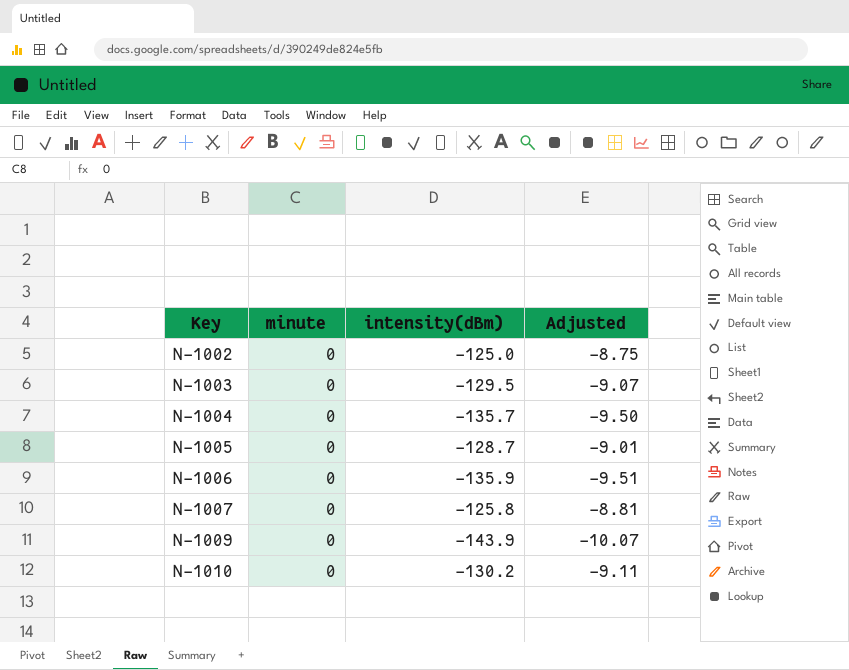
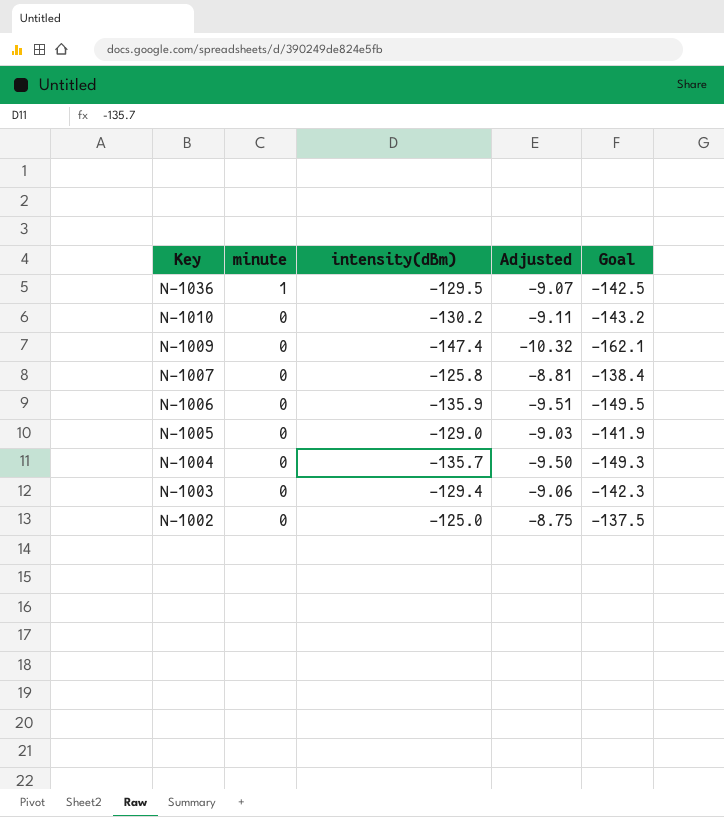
row order: Key ascending -> Key descending
column Goal | formula: none -> [intensity(dBm)] * 1.1
row N-1036: none -> 1 | -129.5 | -9.07 | -142.5
N-1009 | intensity(dBm): -143.9 -> -147.4
N-1009 | Adjusted: -10.07 -> -10.32
N-1005 | intensity(dBm): -128.7 -> -129.0
N-1005 | Adjusted: -9.01 -> -9.03
N-1003 | intensity(dBm): -129.5 -> -129.4
N-1003 | Adjusted: -9.07 -> -9.06

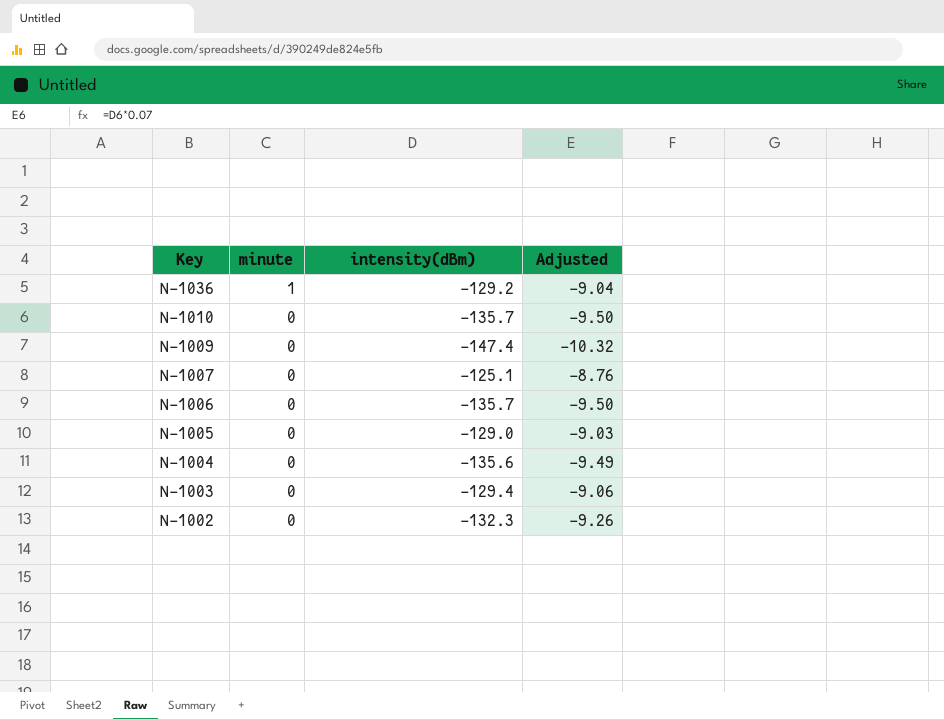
column Goal | formula: [intensity(dBm)] * 1.1 -> none
N-1036 | intensity(dBm): -129.5 -> -129.2
N-1036 | Adjusted: -9.07 -> -9.04
N-1010 | intensity(dBm): -130.2 -> -135.7
N-1010 | Adjusted: -9.11 -> -9.50
N-1007 | intensity(dBm): -125.8 -> -125.1
N-1007 | Adjusted: -8.81 -> -8.76
N-1006 | intensity(dBm): -135.9 -> -135.7
N-1006 | Adjusted: -9.51 -> -9.50
N-1004 | intensity(dBm): -135.7 -> -135.6
N-1004 | Adjusted: -9.50 -> -9.49
N-1002 | intensity(dBm): -125.0 -> -132.3
N-1002 | Adjusted: -8.75 -> -9.26

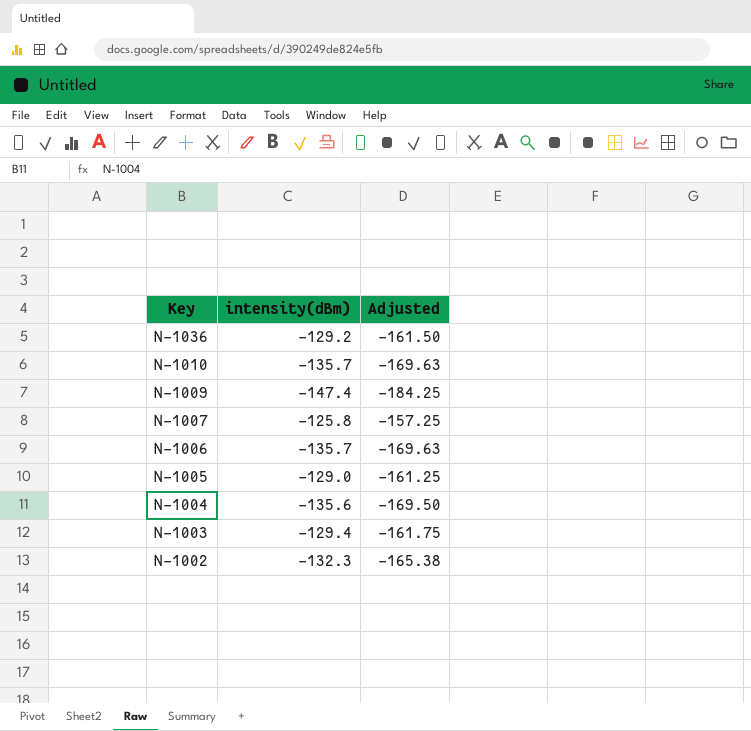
column minute | position: 2 -> none
column Adjusted | formula: [intensity(dBm)] * 0.07 -> [intensity(dBm)] * 1.25
N-1007 | intensity(dBm): -125.1 -> -125.8

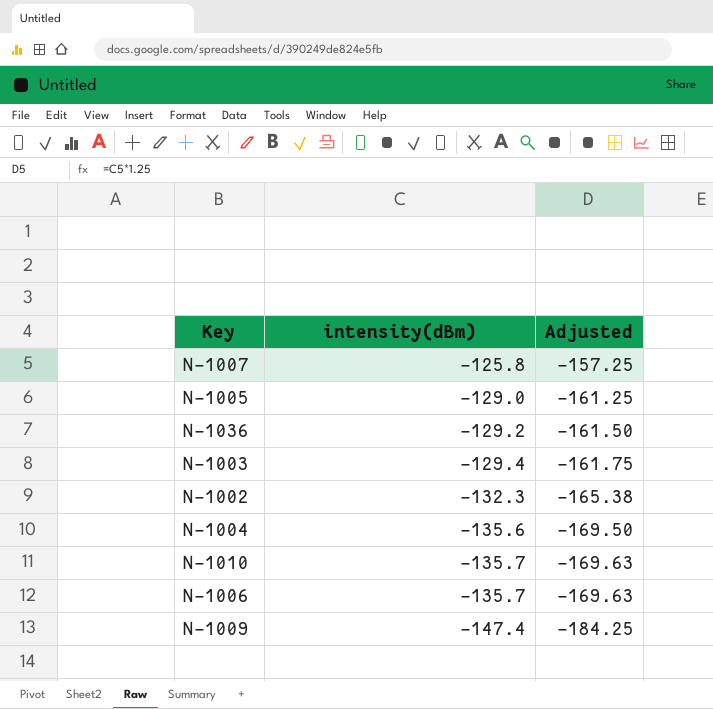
row order: Key descending -> intensity(dBm) descending

